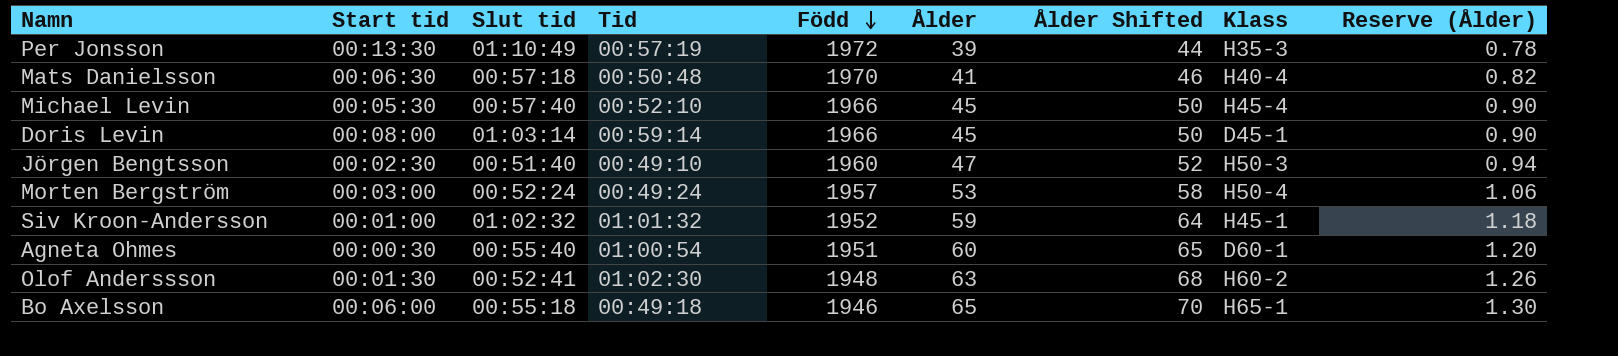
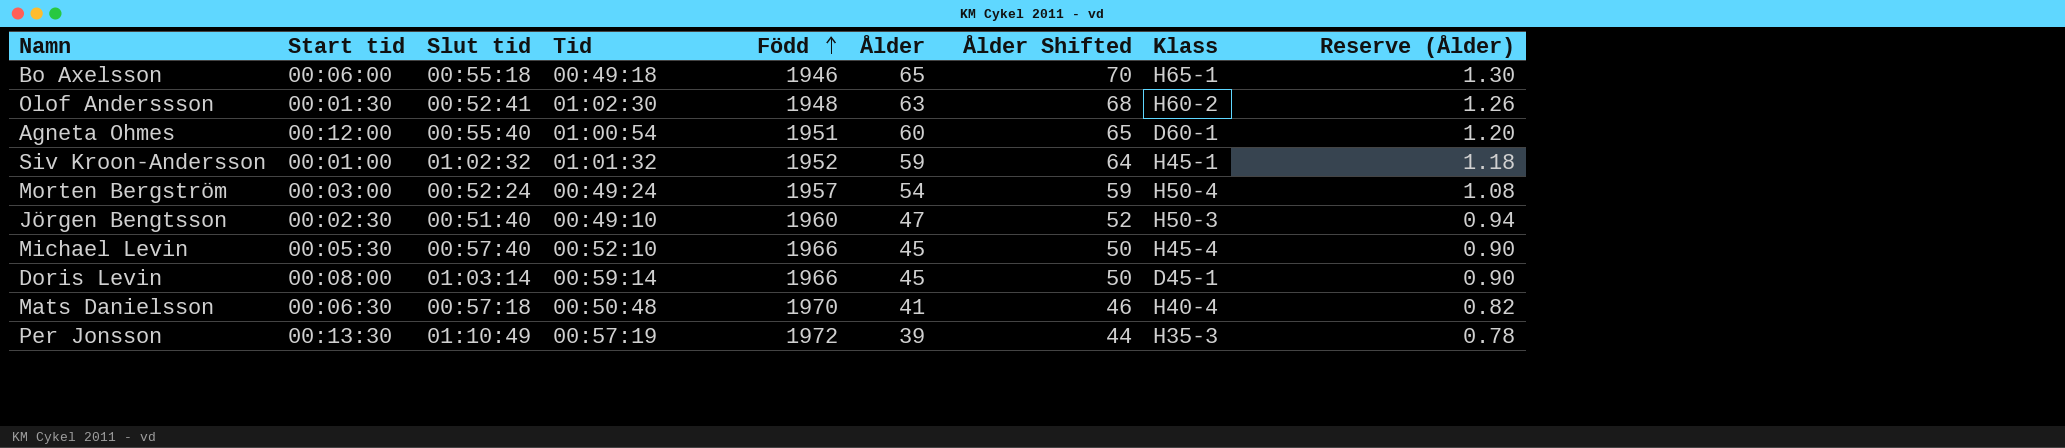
row order: Född descending -> Född ascending
Agneta Ohmes | Start tid: 00:00:30 -> 00:12:00
Morten Bergström | Ålder: 53 -> 54
Morten Bergström | Ålder Shifted: 58 -> 59
Morten Bergström | Reserve (Ålder): 1.06 -> 1.08

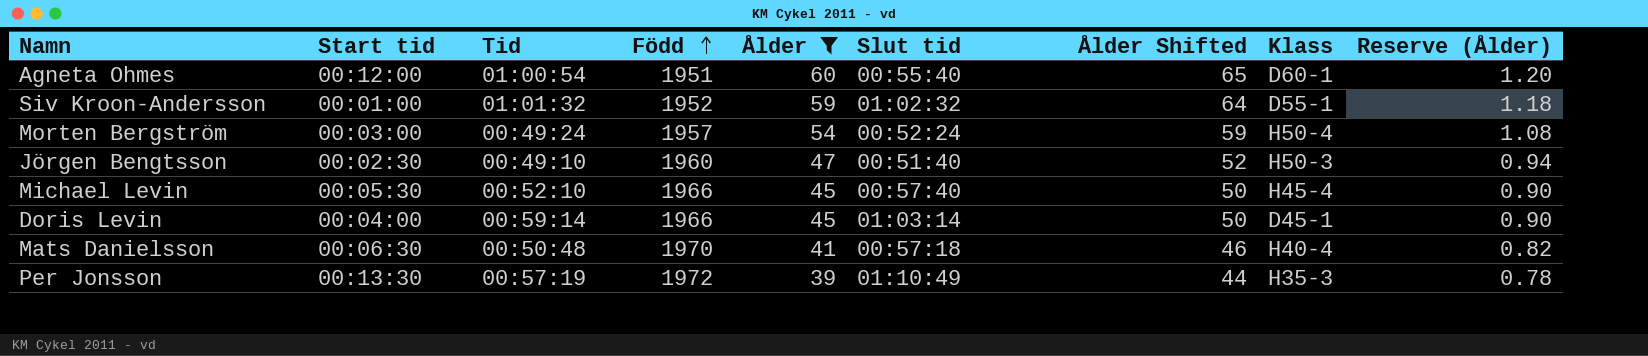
filter: none -> Ålder <= 60
column Slut tid | position: 3 -> 6
Siv Kroon-Andersson | Klass: H45-1 -> D55-1
Doris Levin | Start tid: 00:08:00 -> 00:04:00

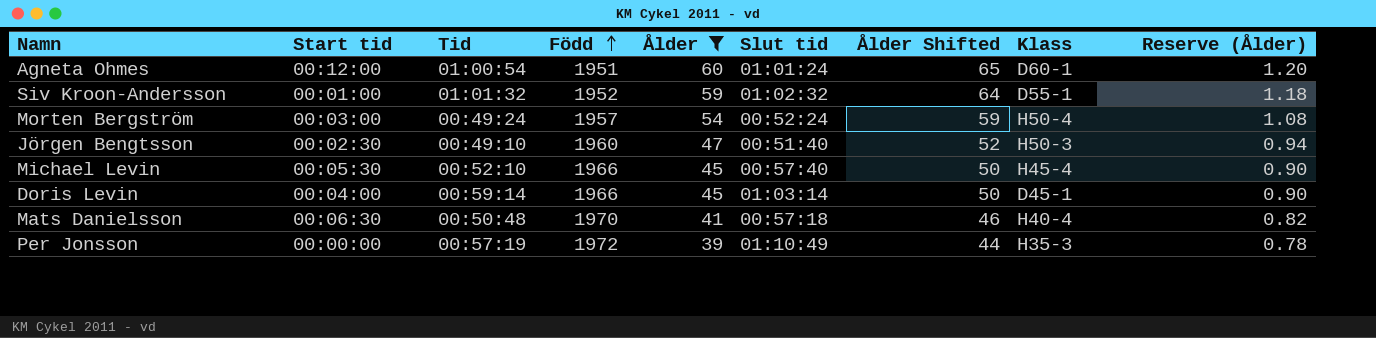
Agneta Ohmes | Slut tid: 00:55:40 -> 01:01:24
Per Jonsson | Start tid: 00:13:30 -> 00:00:00

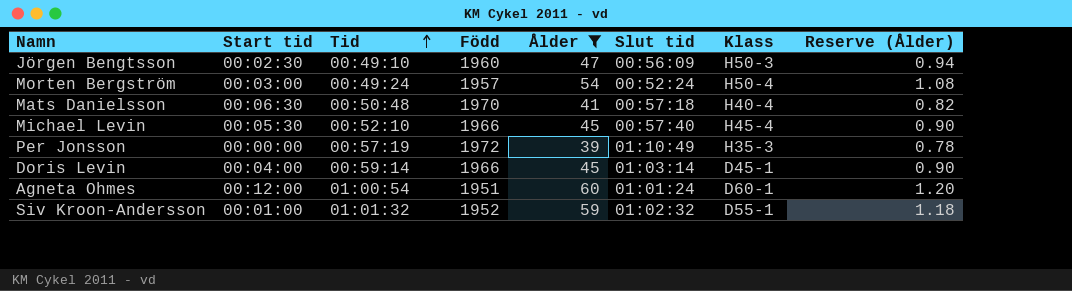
row order: Född ascending -> Tid ascending
column Ålder Shifted | formula: [Ålder] + 5 -> none
Jörgen Bengtsson | Slut tid: 00:51:40 -> 00:56:09

